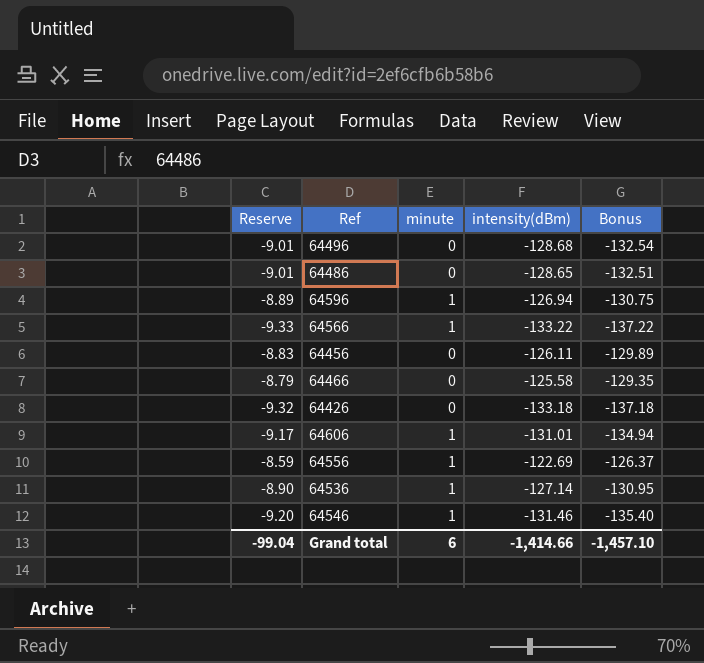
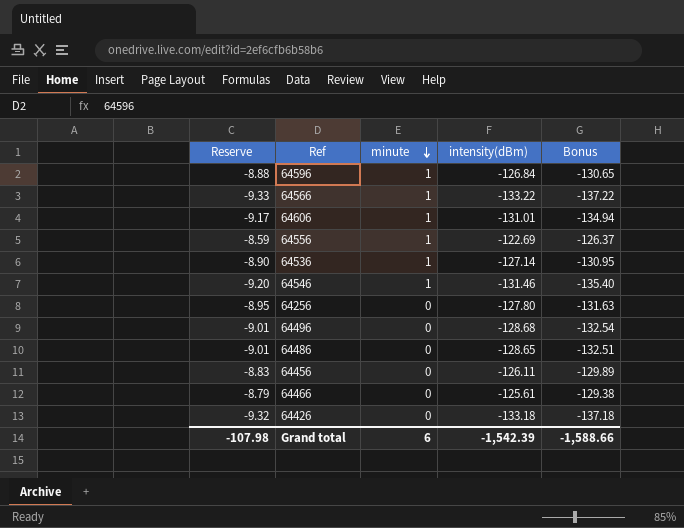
row order: none -> minute descending
64596 | Reserve: -8.89 -> -8.88
64596 | intensity(dBm): -126.94 -> -126.84
64596 | Bonus: -130.75 -> -130.65
row 64256: none -> -8.95 | 0 | -127.80 | -131.63
64466 | intensity(dBm): -125.58 -> -125.61
64466 | Bonus: -129.35 -> -129.38
Grand total | Reserve: -99.04 -> -107.98
Grand total | intensity(dBm): -1,414.66 -> -1,542.39
Grand total | Bonus: -1,457.10 -> -1,588.66

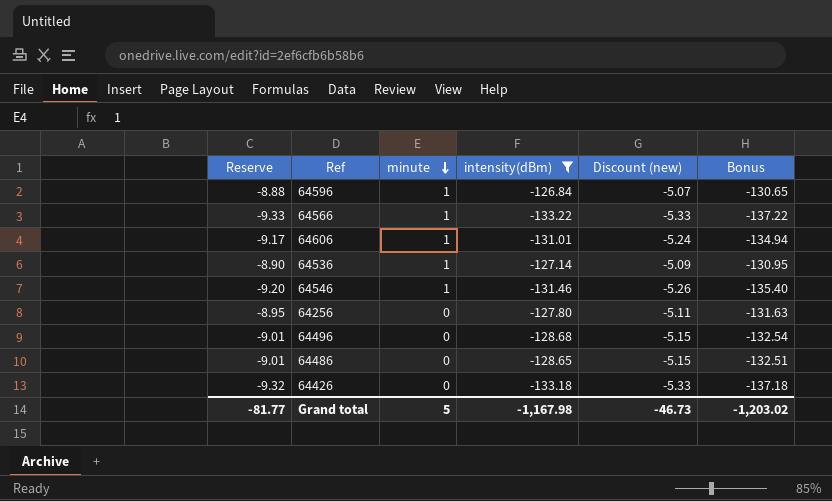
filter: none -> intensity(dBm) <= -126.84
column Discount (new) | formula: none -> [intensity(dBm)] * 0.04
Grand total | Reserve: -107.98 -> -81.77
Grand total | minute: 6 -> 5
Grand total | intensity(dBm): -1,542.39 -> -1,167.98
Grand total | Bonus: -1,588.66 -> -1,203.02

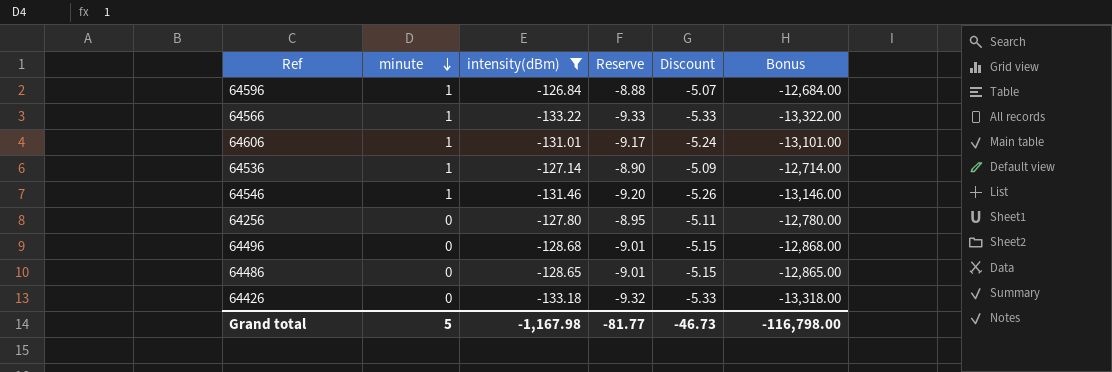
column Reserve | position: 1 -> 4
column name: Discount (new) -> Discount
column Bonus | formula: [intensity(dBm)] * 1.03 -> [intensity(dBm)] * 100
Grand total | Bonus: -1,203.02 -> -116,798.00

